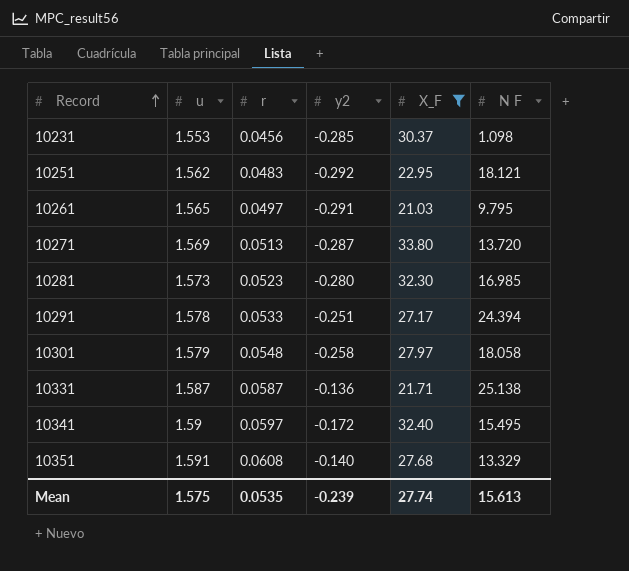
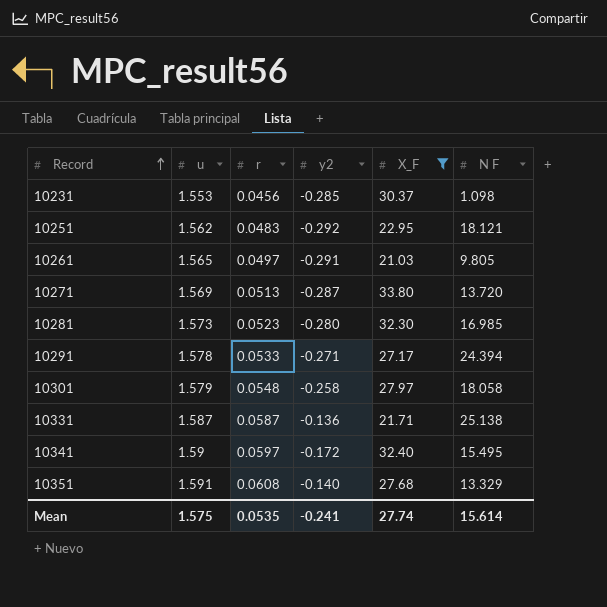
10261 | N F: 9.795 -> 9.805
10291 | y2: -0.251 -> -0.271
Mean | y2: -0.239 -> -0.241
Mean | N F: 15.613 -> 15.614

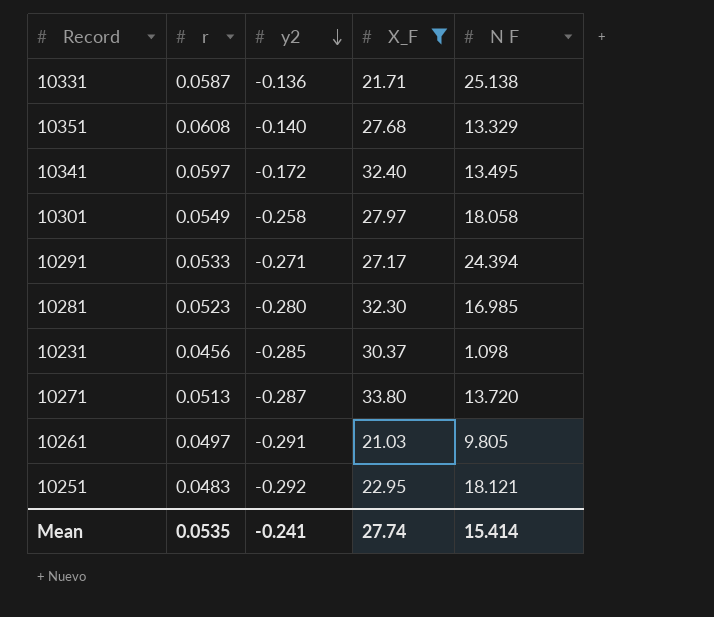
row order: Record ascending -> y2 descending
column u | position: 2 -> none
10341 | N F: 15.495 -> 13.495
10301 | r: 0.0548 -> 0.0549
Mean | N F: 15.614 -> 15.414

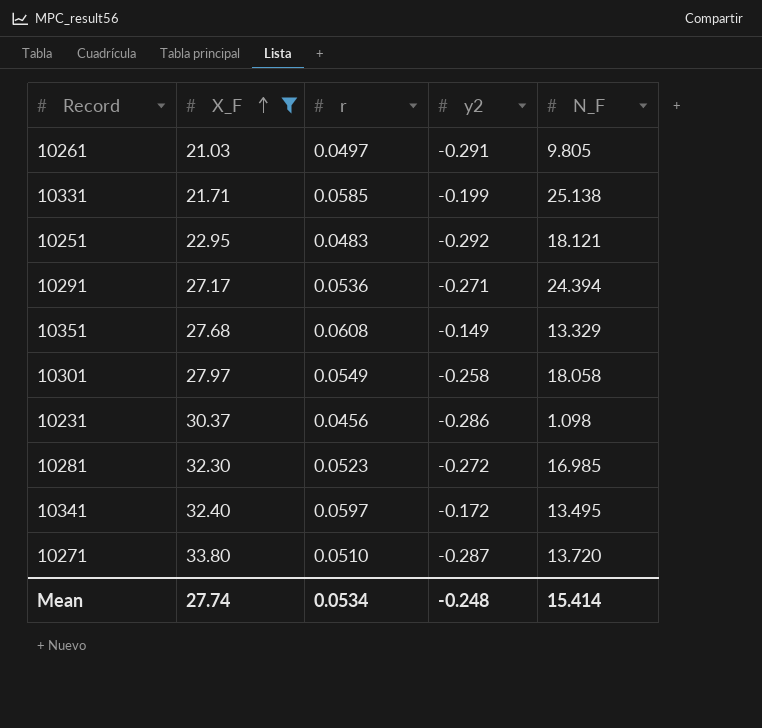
row order: y2 descending -> X_F ascending
column X_F | position: 4 -> 2
column name: N F -> N_F
10331 | r: 0.0587 -> 0.0585
10331 | y2: -0.136 -> -0.199
10291 | r: 0.0533 -> 0.0536
10351 | y2: -0.140 -> -0.149
10231 | y2: -0.285 -> -0.286
10281 | y2: -0.280 -> -0.272
10271 | r: 0.0513 -> 0.0510
Mean | r: 0.0535 -> 0.0534
Mean | y2: -0.241 -> -0.248

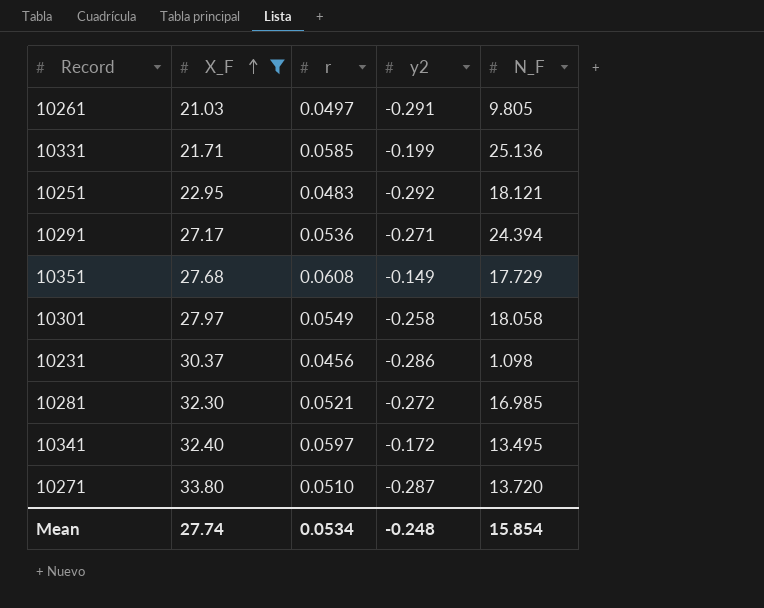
10331 | N_F: 25.138 -> 25.136
10351 | N_F: 13.329 -> 17.729
10281 | r: 0.0523 -> 0.0521
Mean | N_F: 15.414 -> 15.854

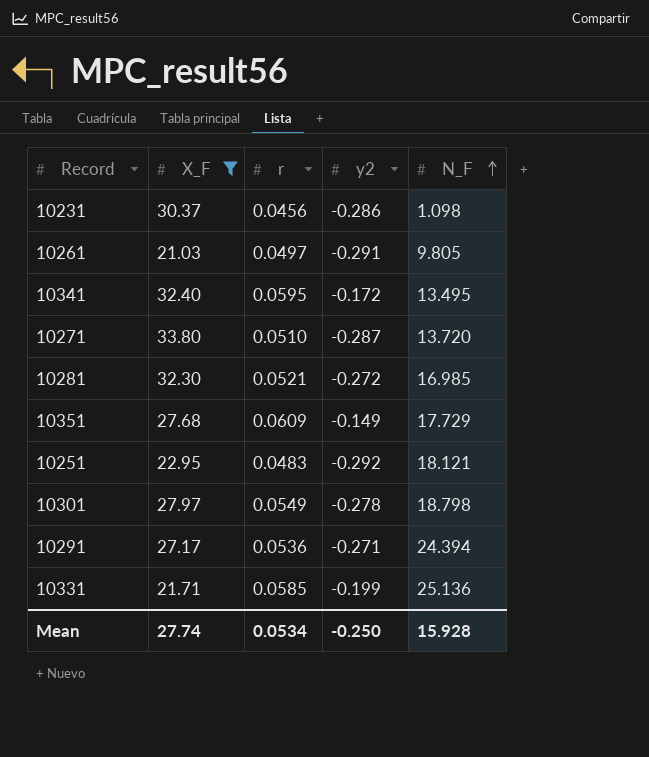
row order: X_F ascending -> N_F ascending
10341 | r: 0.0597 -> 0.0595
10351 | r: 0.0608 -> 0.0609
10301 | y2: -0.258 -> -0.278
10301 | N_F: 18.058 -> 18.798
Mean | y2: -0.248 -> -0.250
Mean | N_F: 15.854 -> 15.928

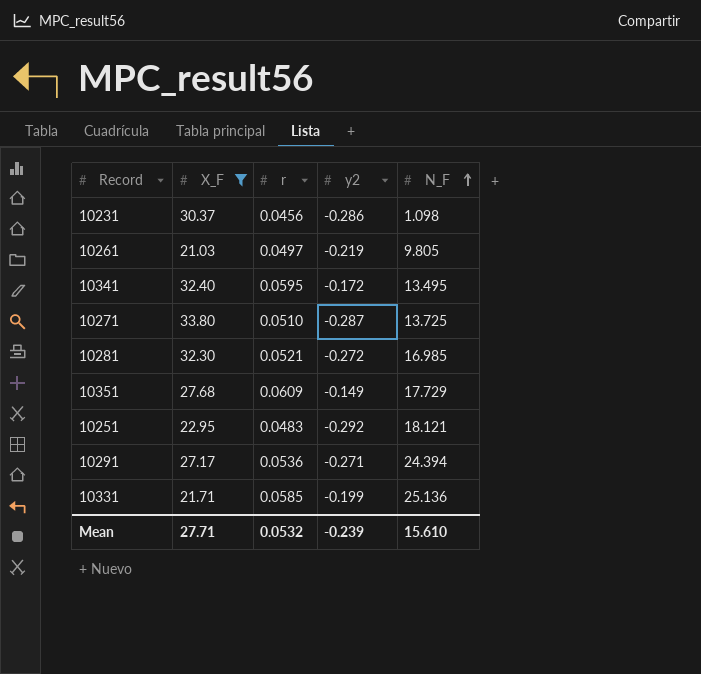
row 10301: 27.97 | 0.0549 | -0.278 | 18.798 -> none
10261 | y2: -0.291 -> -0.219
10271 | N_F: 13.720 -> 13.725
Mean | X_F: 27.74 -> 27.71
Mean | r: 0.0534 -> 0.0532
Mean | y2: -0.250 -> -0.239
Mean | N_F: 15.928 -> 15.610

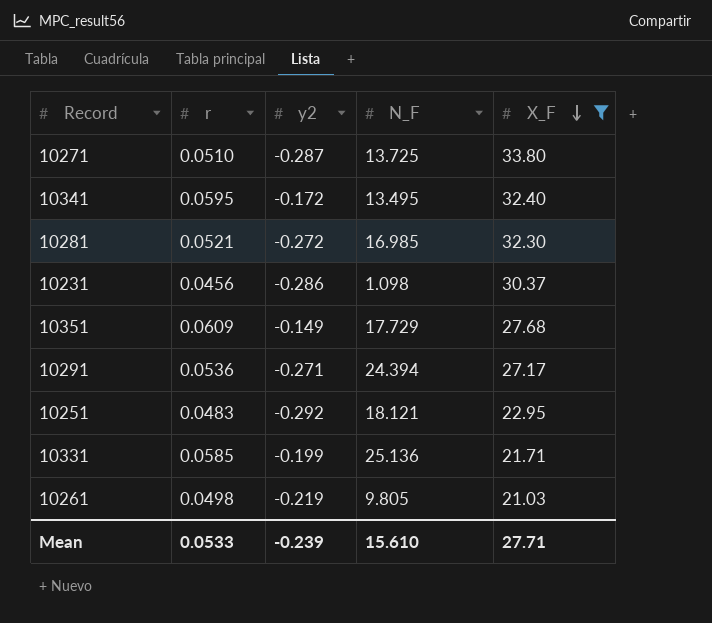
row order: N_F ascending -> X_F descending
column X_F | position: 2 -> 5
10261 | r: 0.0497 -> 0.0498
Mean | r: 0.0532 -> 0.0533

